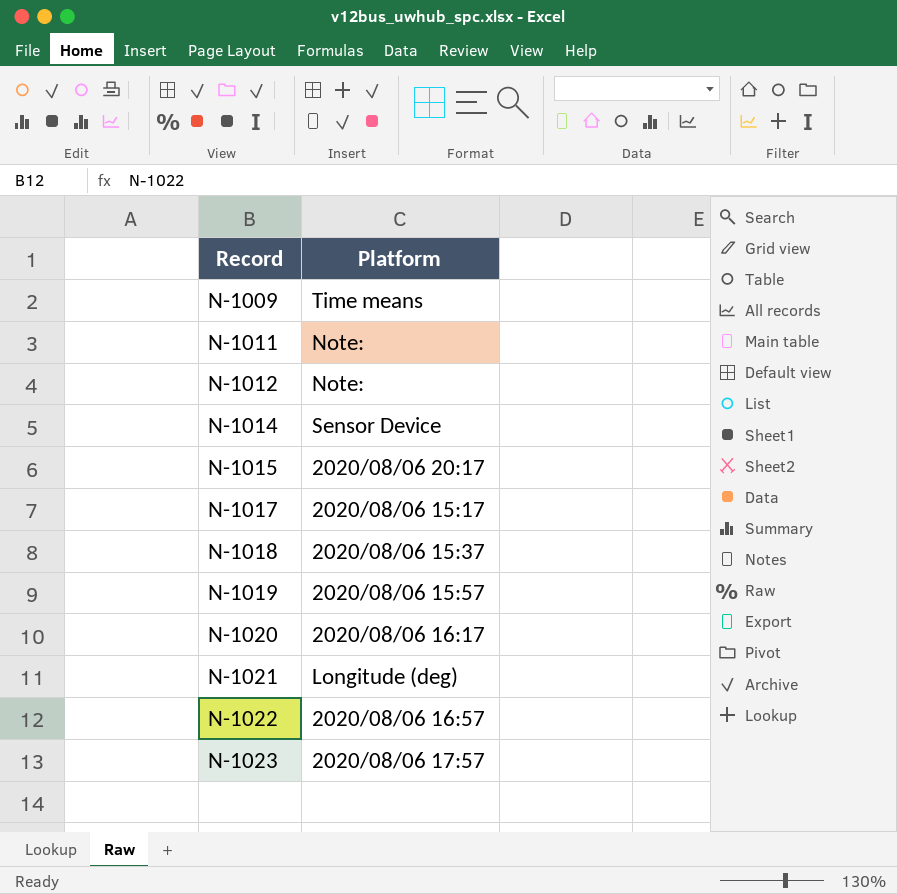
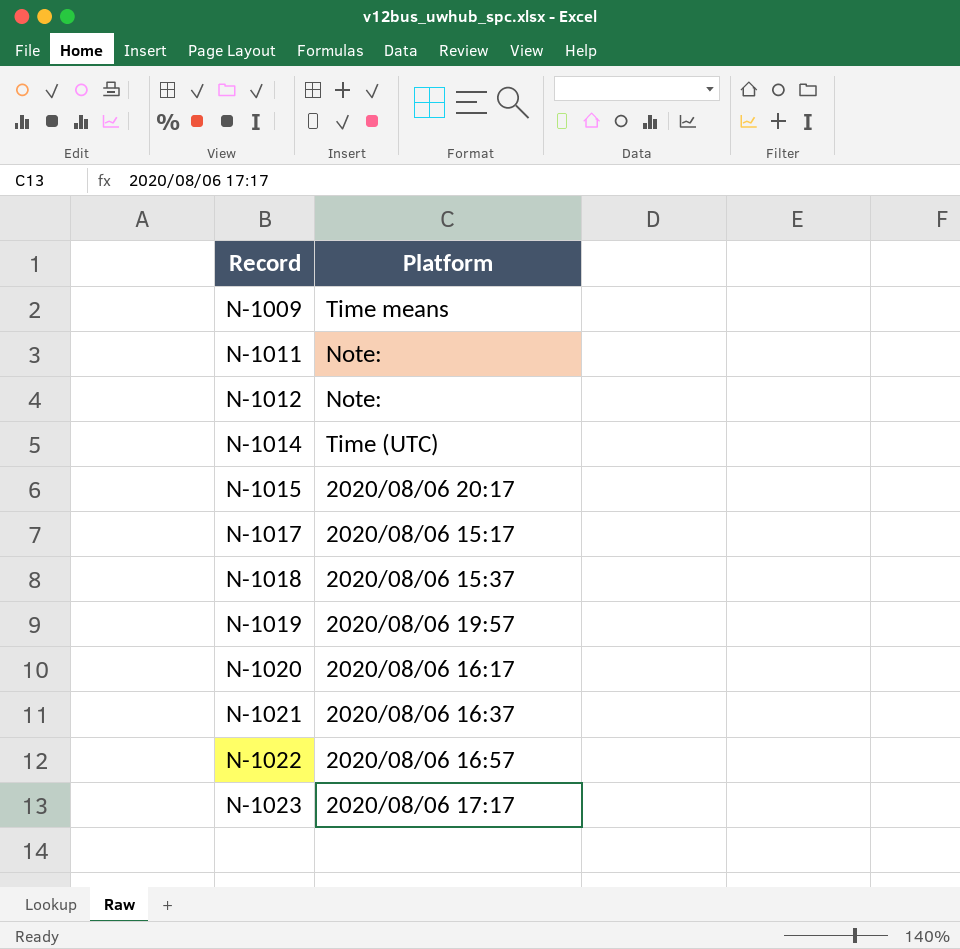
N-1014 | Platform: Sensor Device -> Time (UTC)
N-1019 | Platform: 2020/08/06 15:57 -> 2020/08/06 19:57
N-1021 | Platform: Longitude (deg) -> 2020/08/06 16:37
N-1023 | Platform: 2020/08/06 17:57 -> 2020/08/06 17:17

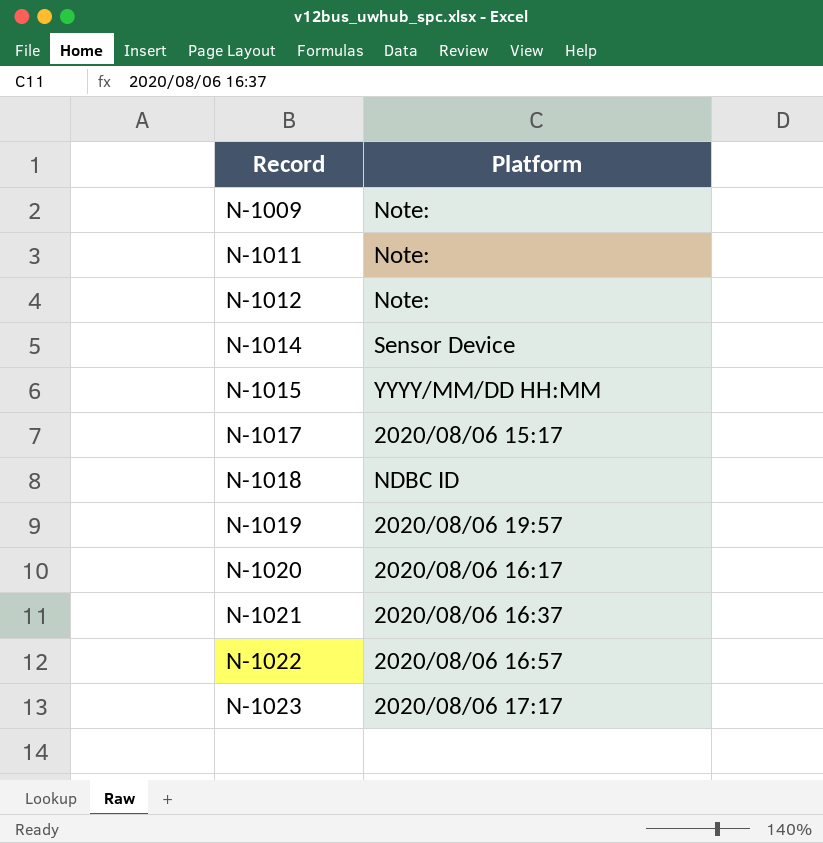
N-1009 | Platform: Time means -> Note:
N-1014 | Platform: Time (UTC) -> Sensor Device
N-1015 | Platform: 2020/08/06 20:17 -> YYYY/MM/DD HH:MM
N-1018 | Platform: 2020/08/06 15:37 -> NDBC ID

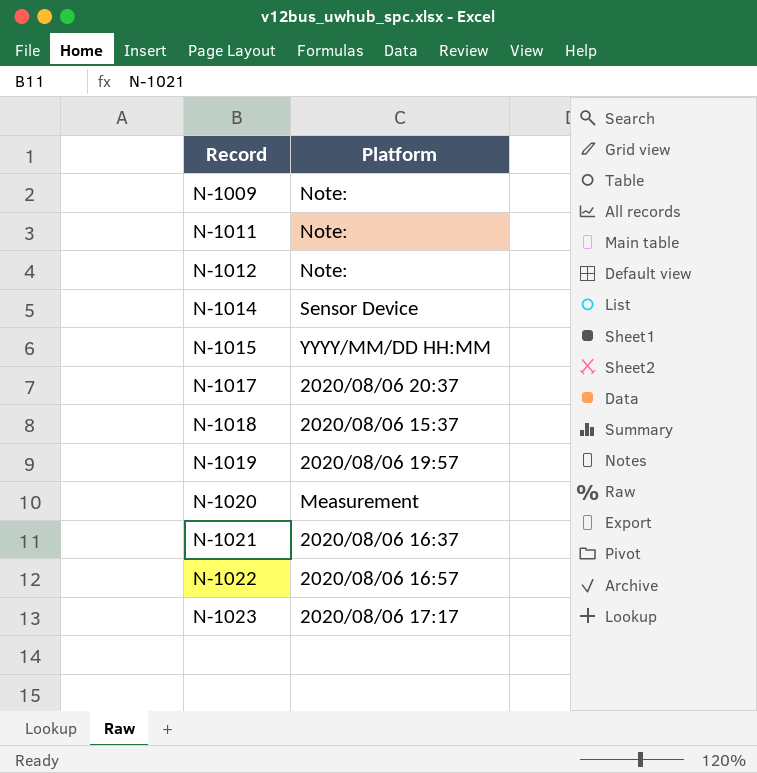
N-1017 | Platform: 2020/08/06 15:17 -> 2020/08/06 20:37
N-1018 | Platform: NDBC ID -> 2020/08/06 15:37
N-1020 | Platform: 2020/08/06 16:17 -> Measurement

